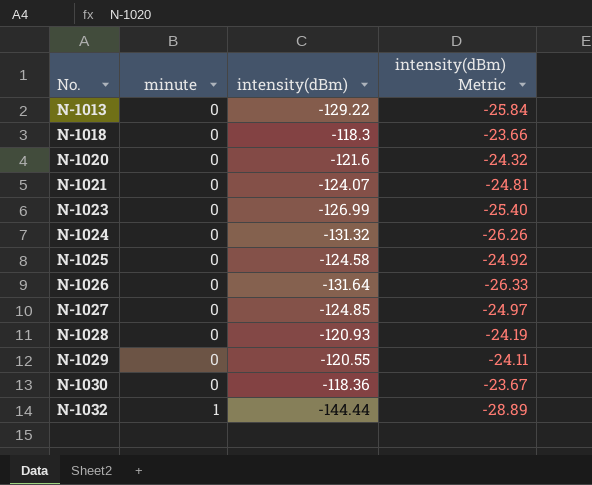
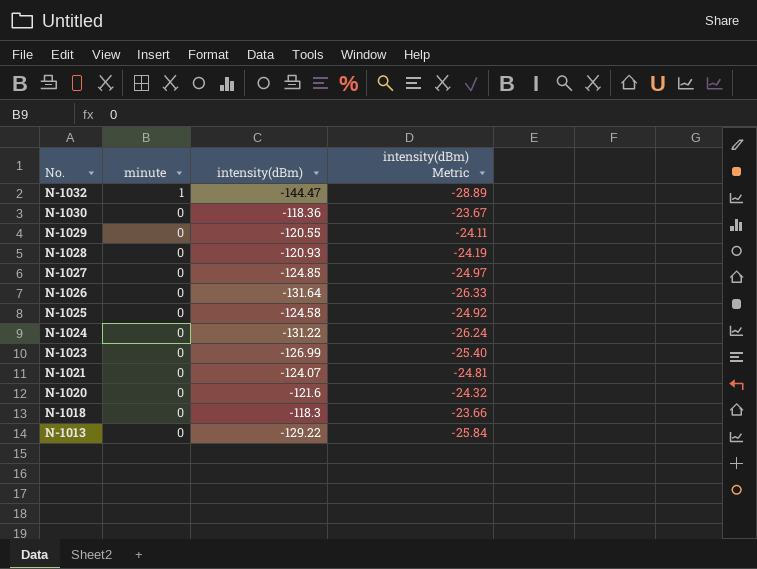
row order: No. ascending -> No. descending
N-1032 | intensity(dBm): -144.44 -> -144.47
N-1024 | intensity(dBm): -131.32 -> -131.22
N-1024 | intensity(dBm) Metric: -26.26 -> -26.24

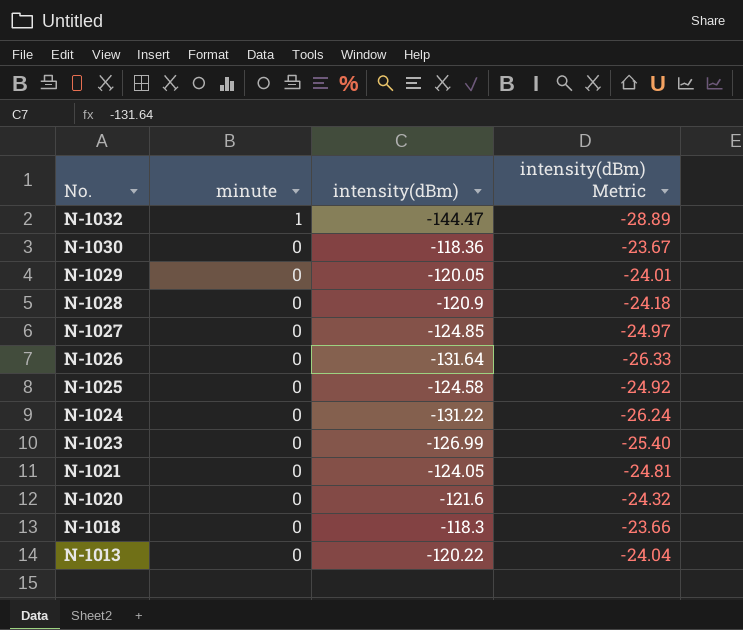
N-1029 | intensity(dBm): -120.55 -> -120.05
N-1029 | intensity(dBm) Metric: -24.11 -> -24.01
N-1028 | intensity(dBm): -120.93 -> -120.9
N-1028 | intensity(dBm) Metric: -24.19 -> -24.18
N-1021 | intensity(dBm): -124.07 -> -124.05
N-1013 | intensity(dBm): -129.22 -> -120.22
N-1013 | intensity(dBm) Metric: -25.84 -> -24.04

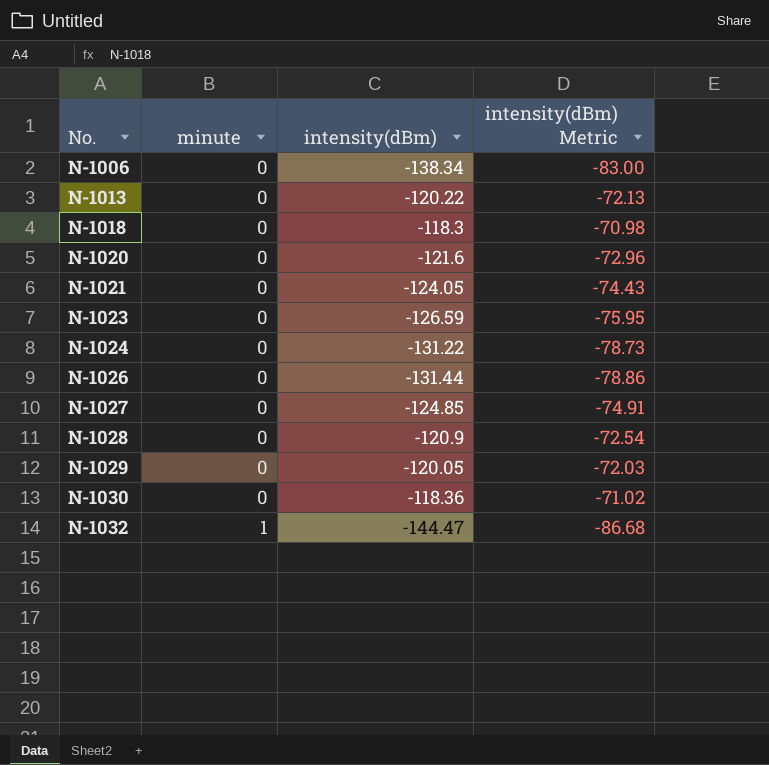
row order: No. descending -> No. ascending
column intensity(dBm) Metric | formula: [intensity(dBm)] * 0.2 -> [intensity(dBm)] * 0.6
row N-1025: 0 | -124.58 | -24.92 -> none
row N-1006: none -> 0 | -138.34 | -83.00
N-1023 | intensity(dBm): -126.99 -> -126.59
N-1026 | intensity(dBm): -131.64 -> -131.44

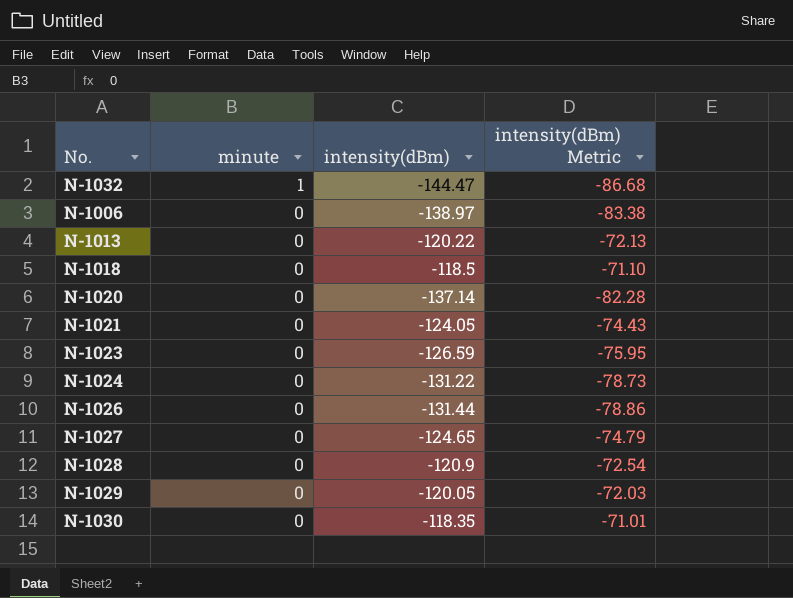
row order: No. ascending -> minute descending
N-1006 | intensity(dBm): -138.34 -> -138.97
N-1006 | intensity(dBm) Metric: -83.00 -> -83.38
N-1018 | intensity(dBm): -118.3 -> -118.5
N-1018 | intensity(dBm) Metric: -70.98 -> -71.10
N-1020 | intensity(dBm): -121.6 -> -137.14
N-1020 | intensity(dBm) Metric: -72.96 -> -82.28
N-1027 | intensity(dBm): -124.85 -> -124.65
N-1027 | intensity(dBm) Metric: -74.91 -> -74.79
N-1030 | intensity(dBm): -118.36 -> -118.35
N-1030 | intensity(dBm) Metric: -71.02 -> -71.01

